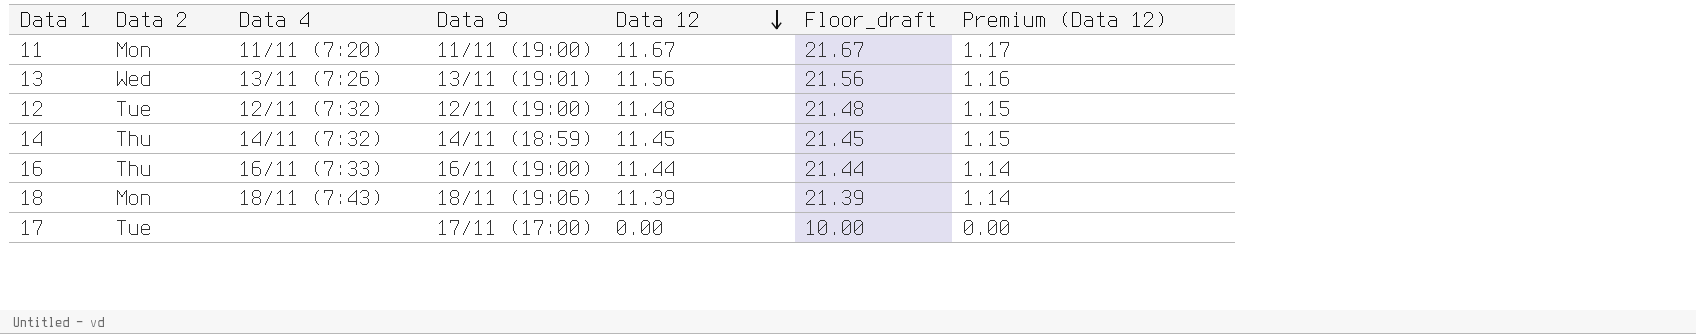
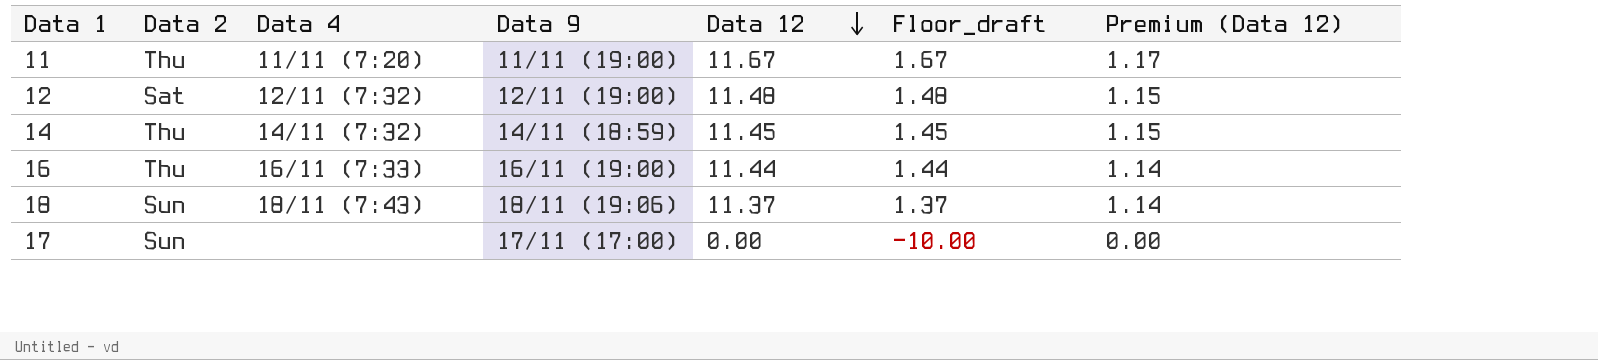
column Floor_draft | formula: [Data 12] + 10 -> [Data 12] - 10
row 13: Wed | 13/11 (7:26) | 13/11 (19:01) | 11.56 | 21.56 | 1.16 -> none
11 | Data 2: Mon -> Thu
12 | Data 2: Tue -> Sat
18 | Data 2: Mon -> Sun
18 | Data 12: 11.39 -> 11.37
17 | Data 2: Tue -> Sun

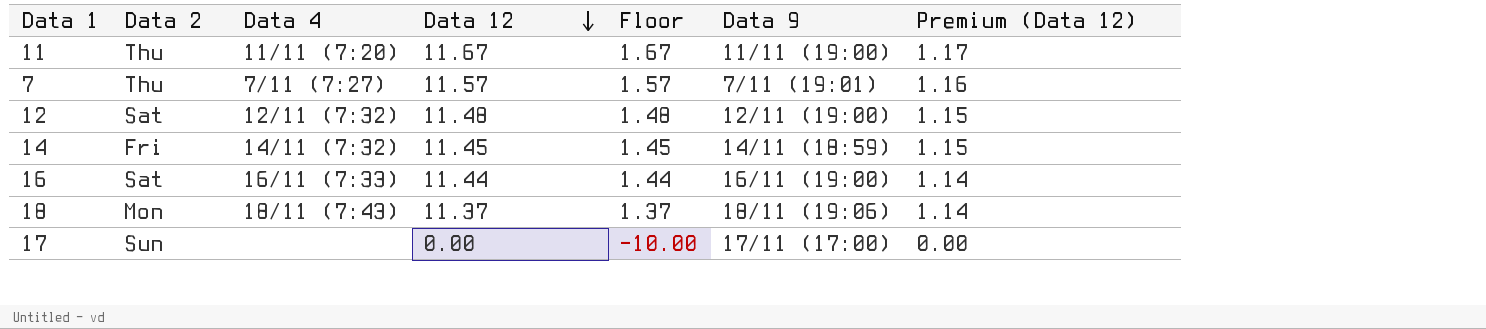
column name: Floor_draft -> Floor
column Data 9 | position: 4 -> 6
row 7: none -> Thu | 7/11 (7:27) | 11.57 | 1.57 | 7/11 (19:01) | 1.16
14 | Data 2: Thu -> Fri
16 | Data 2: Thu -> Sat
18 | Data 2: Sun -> Mon

